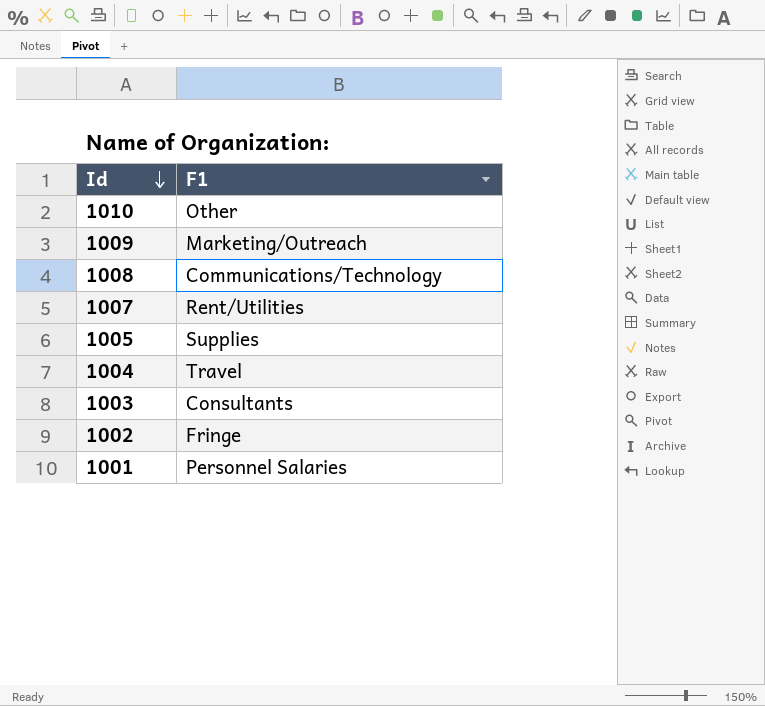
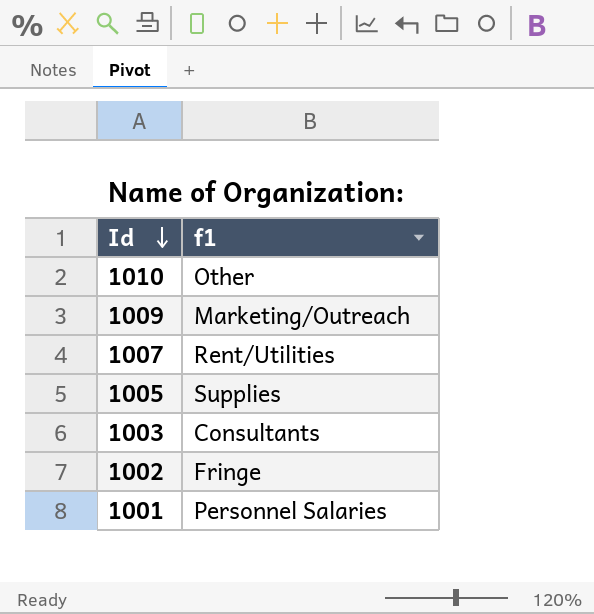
column name: F1 -> f1
row 1008: Communications/Technology -> none
row 1004: Travel -> none

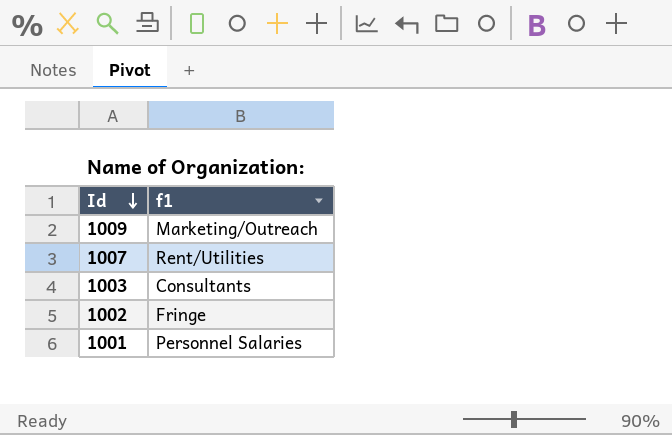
row 1010: Other -> none
row 1005: Supplies -> none

